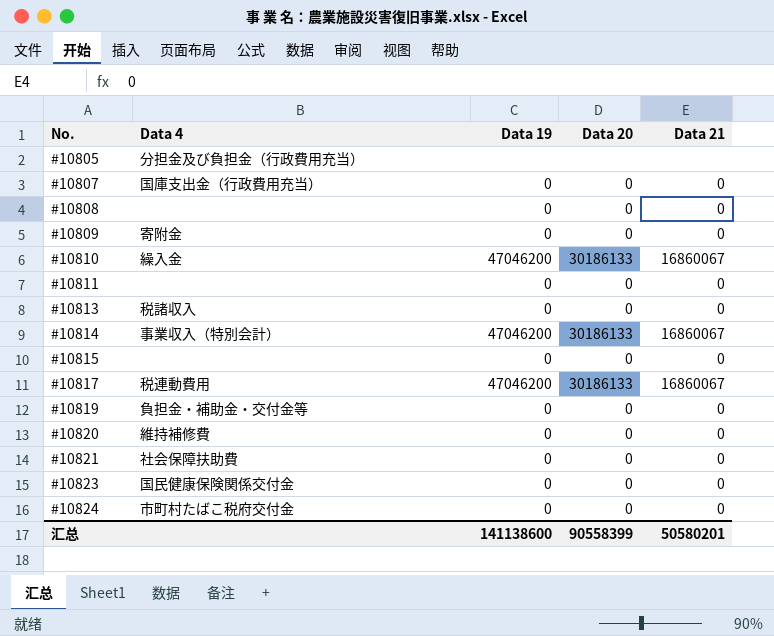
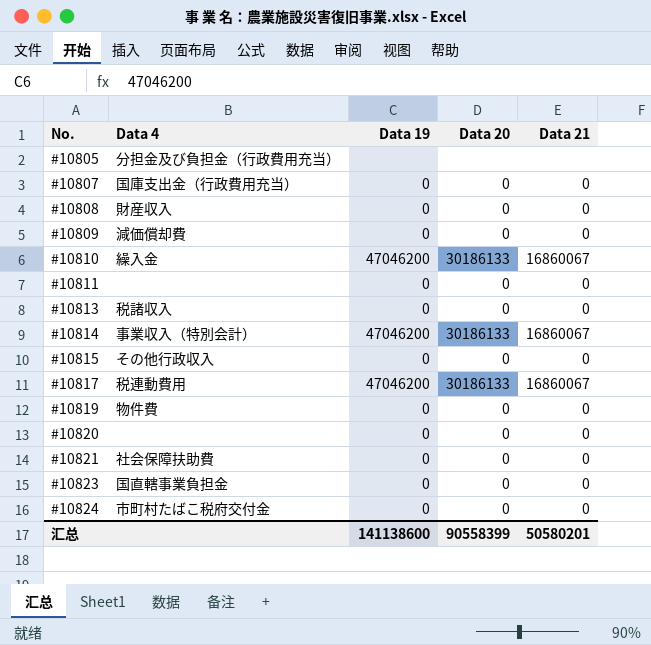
#10808 | Data 4: none -> 財産収入
#10809 | Data 4: 寄附金 -> 減価償却費
#10815 | Data 4: none -> その他行政収入
#10819 | Data 4: 負担金・補助金・交付金等 -> 物件費
#10820 | Data 4: 維持補修費 -> none
#10823 | Data 4: 国民健康保険関係交付金 -> 国直轄事業負担金

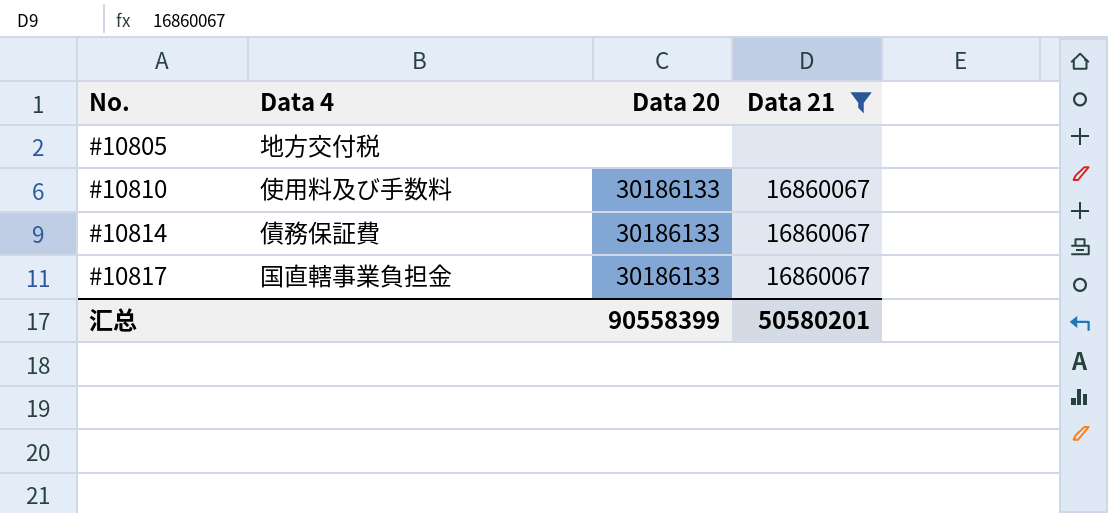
filter: none -> Data 21 != 0
column Data 19 | position: 3 -> none
#10805 | Data 4: 分担金及び負担金（行政費用充当） -> 地方交付税
#10810 | Data 4: 繰入金 -> 使用料及び手数料
#10814 | Data 4: 事業収入（特別会計） -> 債務保証費
#10817 | Data 4: 税連動費用 -> 国直轄事業負担金

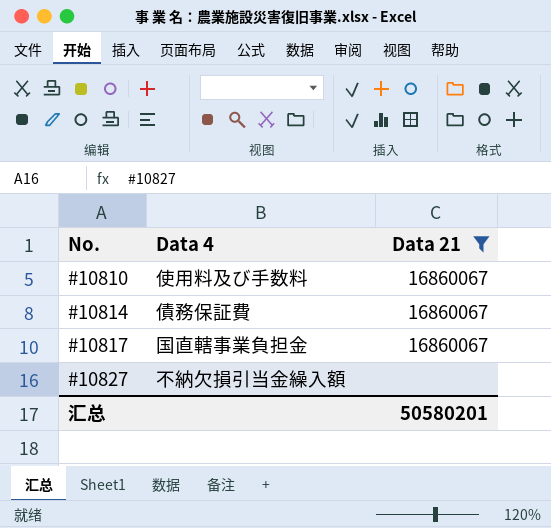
column Data 20 | position: 3 -> none
row #10805: 地方交付税 | none | none -> none
row #10827: none -> 不納欠損引当金繰入額 | none

